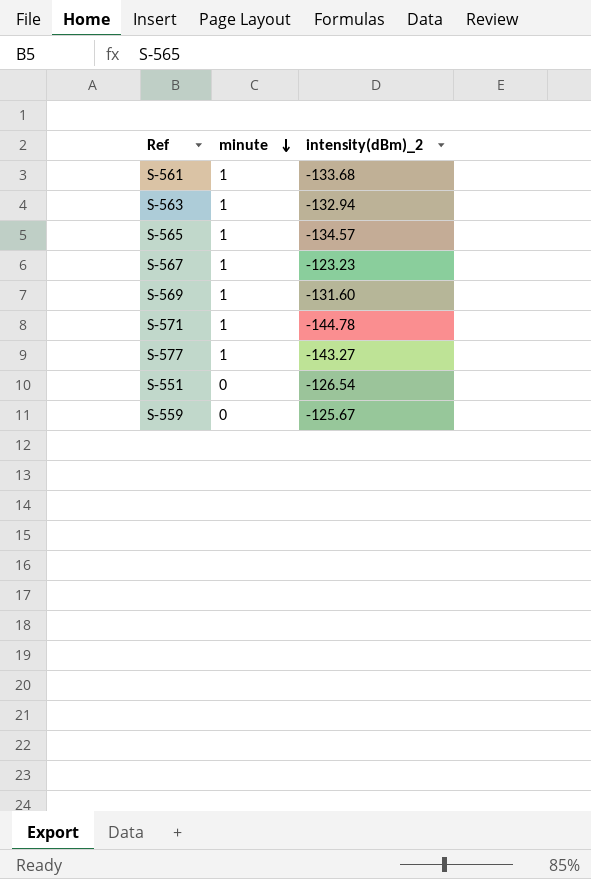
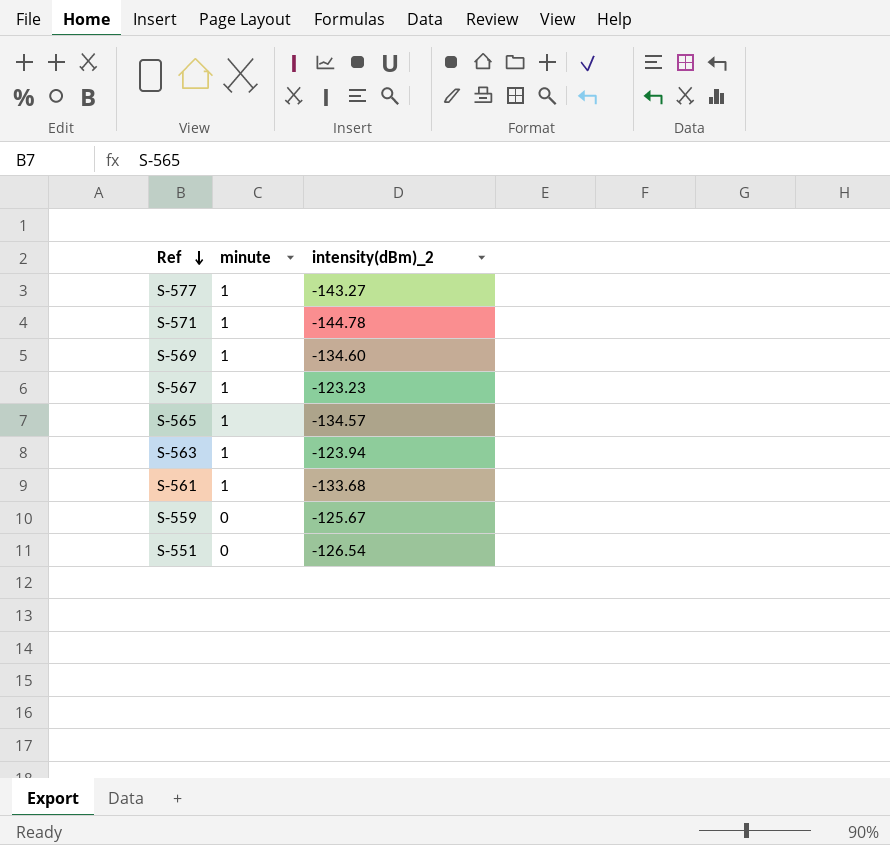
row order: minute descending -> Ref descending
S-569 | intensity(dBm)_2: -131.60 -> -134.60
S-563 | intensity(dBm)_2: -132.94 -> -123.94

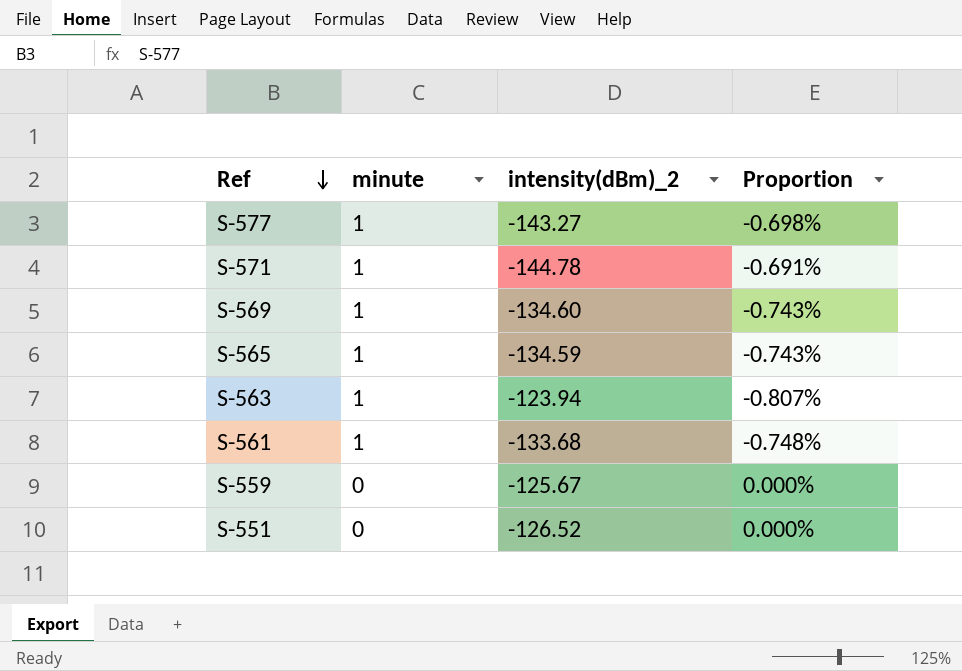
column Proportion | formula: none -> [minute] / [intensity(dBm)_2]
row S-567: 1 | -123.23 -> none
S-565 | intensity(dBm)_2: -134.57 -> -134.59
S-551 | intensity(dBm)_2: -126.54 -> -126.52

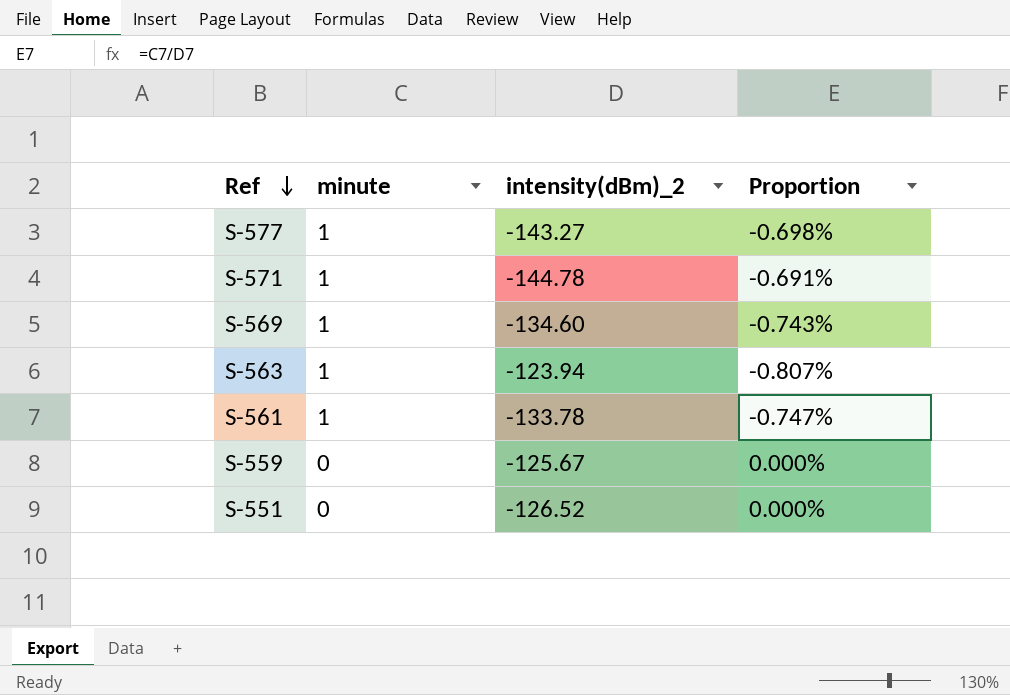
row S-565: 1 | -134.59 | -0.743% -> none
S-561 | intensity(dBm)_2: -133.68 -> -133.78
S-561 | Proportion: -0.748% -> -0.747%

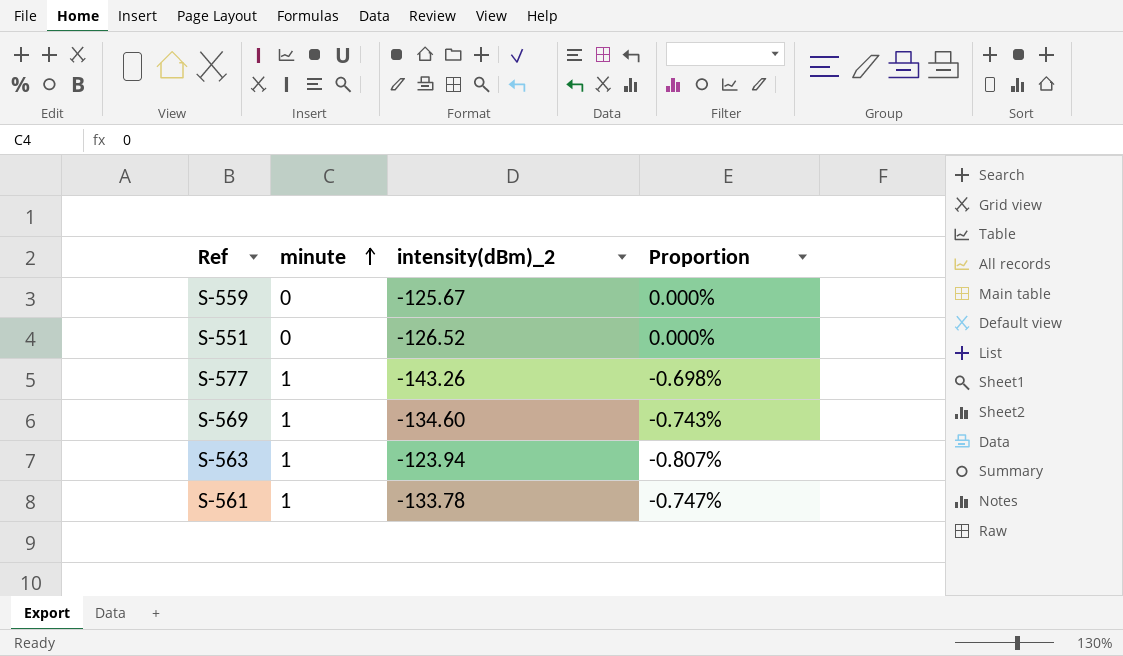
row order: Ref descending -> minute ascending
row S-571: 1 | -144.78 | -0.691% -> none
S-577 | intensity(dBm)_2: -143.27 -> -143.26

